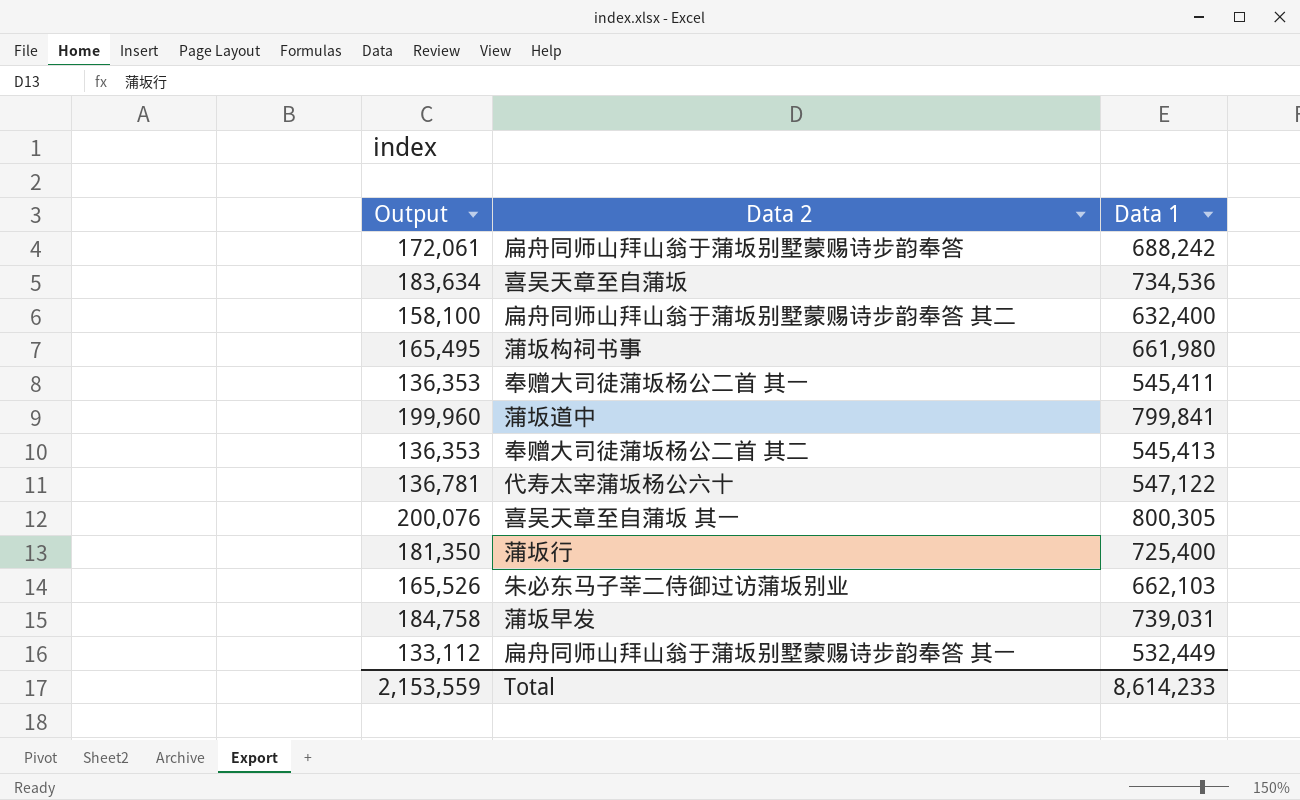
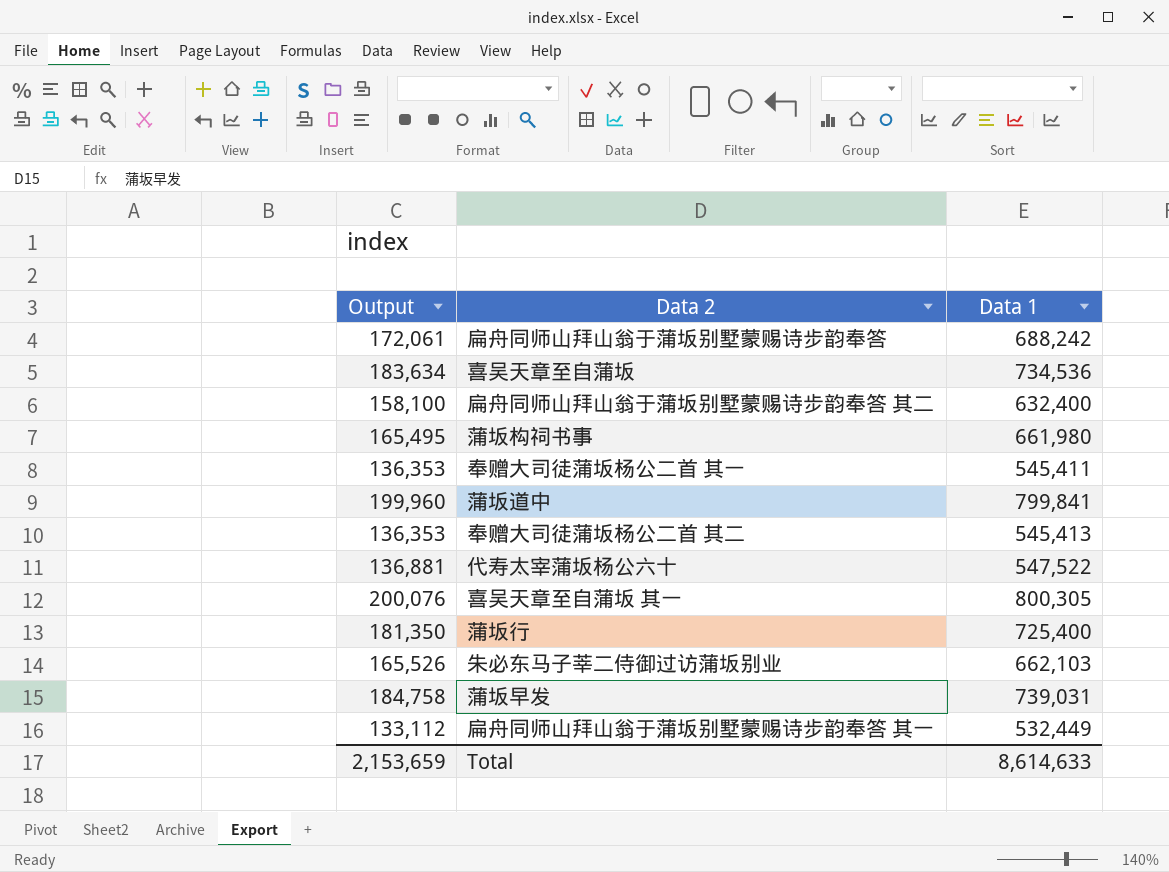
代寿太宰蒲坂杨公六十 | Output: 136,781 -> 136,881
代寿太宰蒲坂杨公六十 | Data 1: 547,122 -> 547,522
Total | Output: 2,153,559 -> 2,153,659
Total | Data 1: 8,614,233 -> 8,614,633

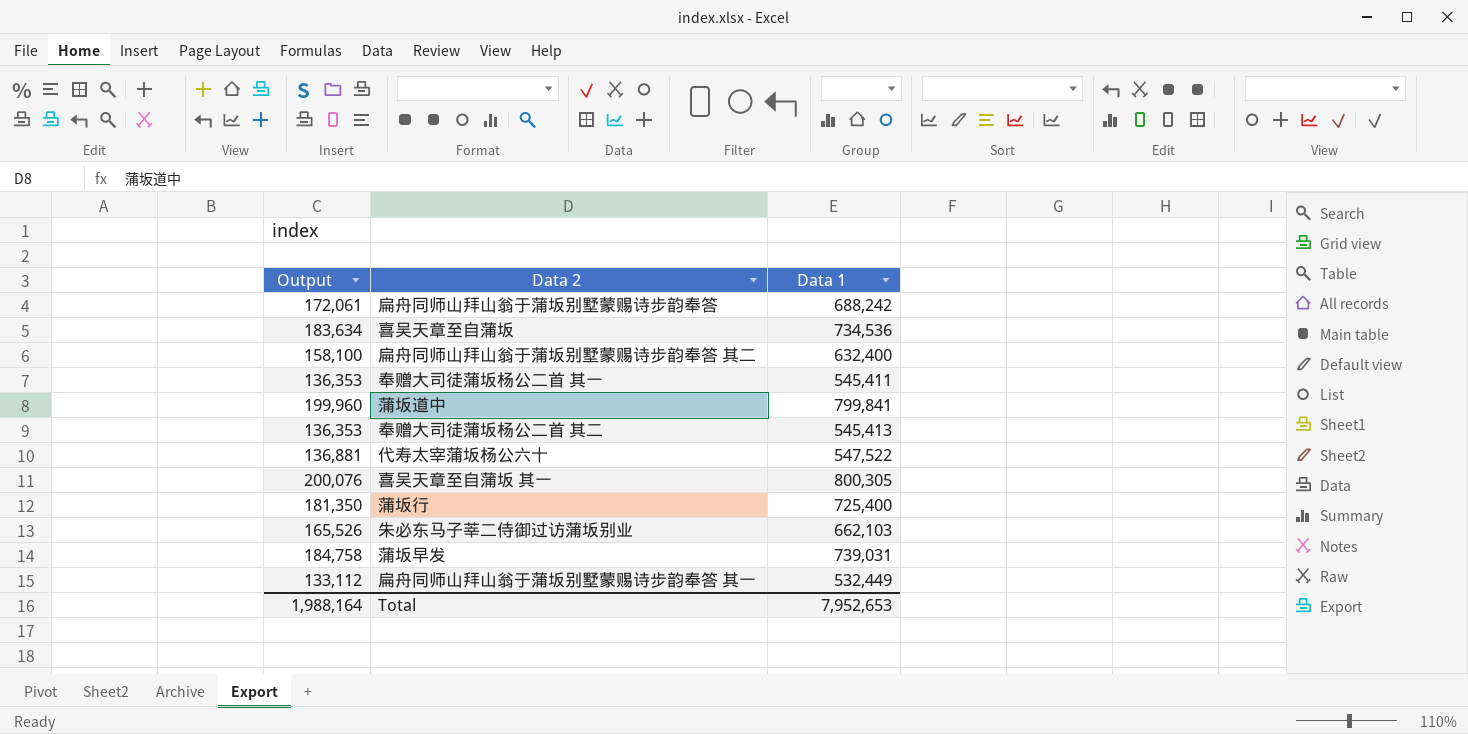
row 蒲坂构祠书事: 165,495 | 661,980 -> none
Total | Output: 2,153,659 -> 1,988,164
Total | Data 1: 8,614,633 -> 7,952,653

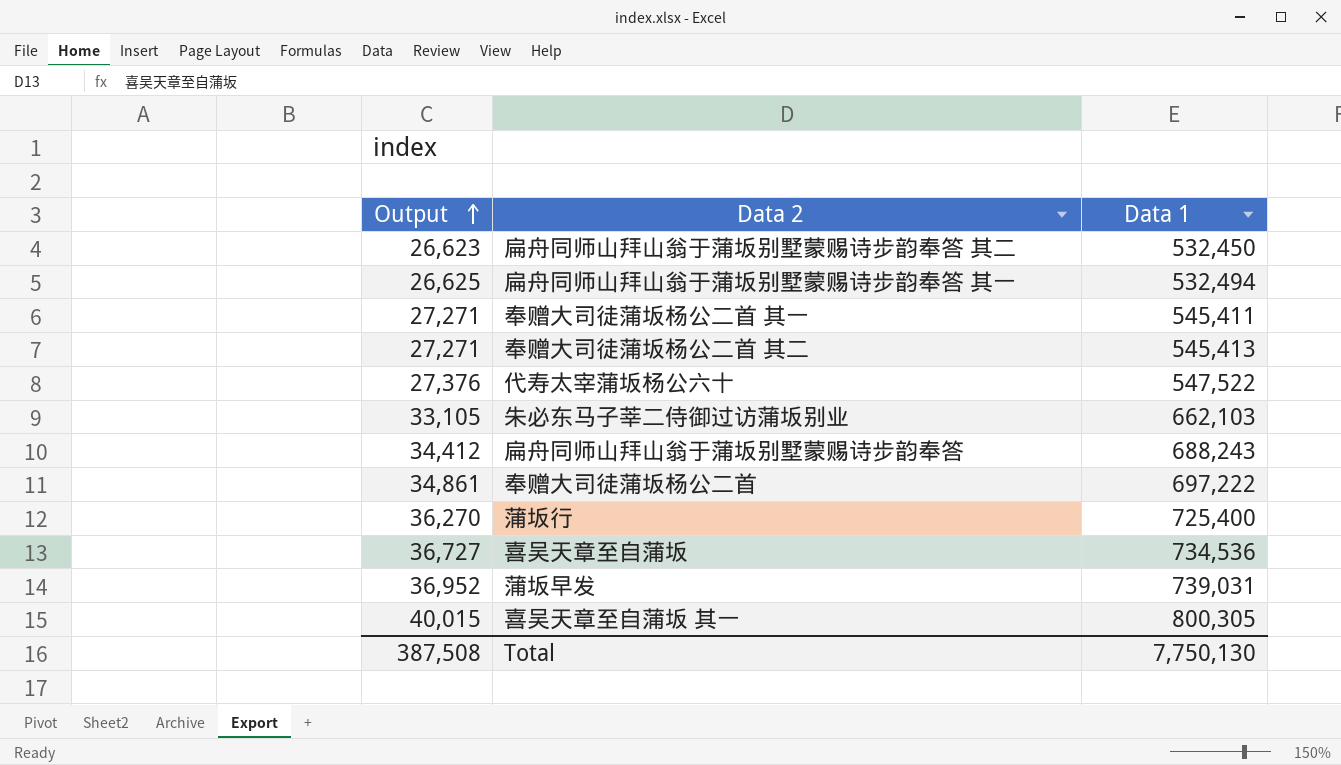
row order: none -> Output ascending
column Output | formula: [Data 1] * 0.25 -> [Data 1] * 0.05
row 蒲坂道中: 199,960 | 799,841 -> none
扁舟同师山拜山翁于蒲坂别墅蒙赐诗步韵奉答 其二 | Data 1: 632,400 -> 532,450
扁舟同师山拜山翁于蒲坂别墅蒙赐诗步韵奉答 其一 | Data 1: 532,449 -> 532,494
扁舟同师山拜山翁于蒲坂别墅蒙赐诗步韵奉答 | Data 1: 688,242 -> 688,243
row 奉赠大司徒蒲坂杨公二首: none -> 34,861 | 697,222
Total | Output: 1,988,164 -> 387,508
Total | Data 1: 7,952,653 -> 7,750,130

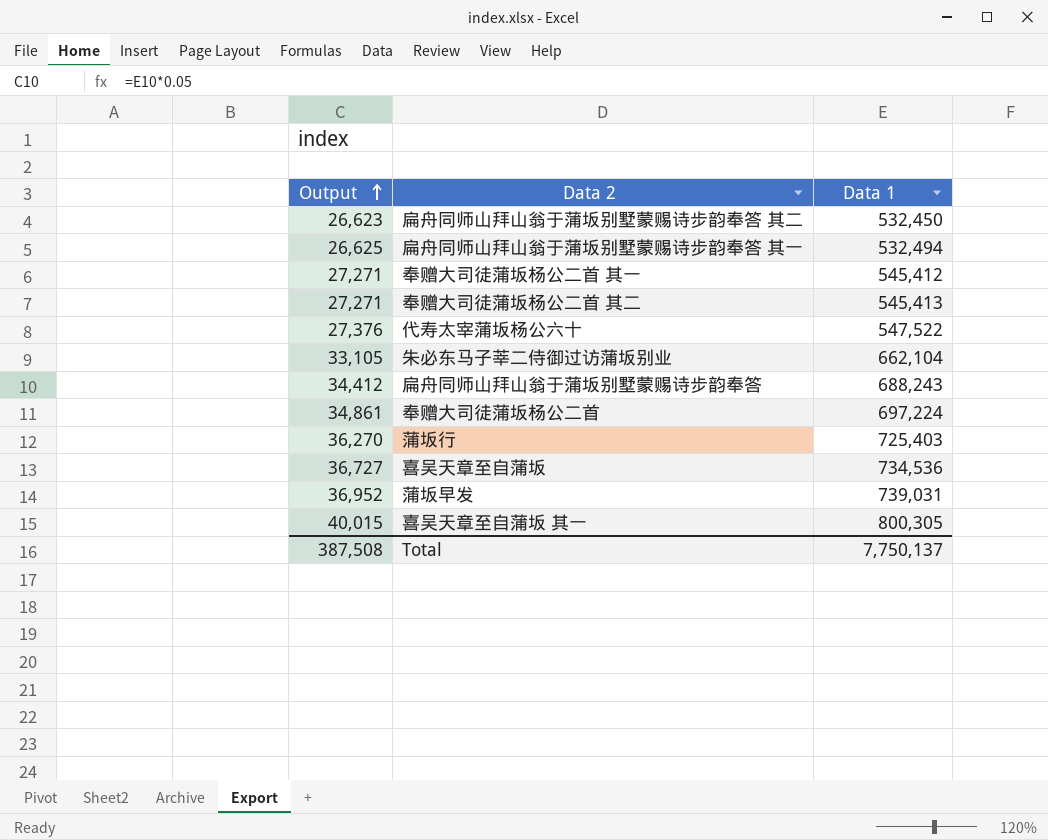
奉赠大司徒蒲坂杨公二首 其一 | Data 1: 545,411 -> 545,412
朱必东马子莘二侍御过访蒲坂别业 | Data 1: 662,103 -> 662,104
奉赠大司徒蒲坂杨公二首 | Data 1: 697,222 -> 697,224
蒲坂行 | Data 1: 725,400 -> 725,403
Total | Data 1: 7,750,130 -> 7,750,137

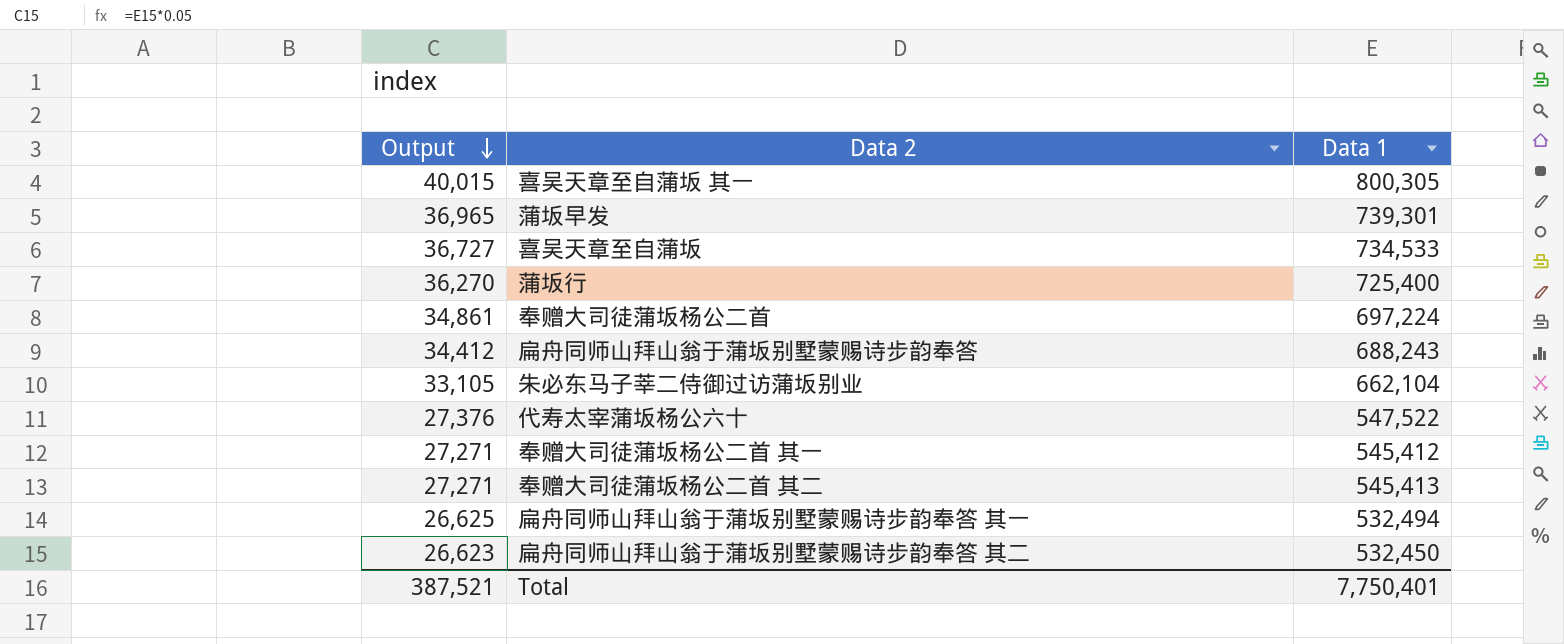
row order: Output ascending -> Output descending
蒲坂早发 | Output: 36,952 -> 36,965
蒲坂早发 | Data 1: 739,031 -> 739,301
喜吴天章至自蒲坂 | Data 1: 734,536 -> 734,533
蒲坂行 | Data 1: 725,403 -> 725,400
Total | Output: 387,508 -> 387,521
Total | Data 1: 7,750,137 -> 7,750,401

